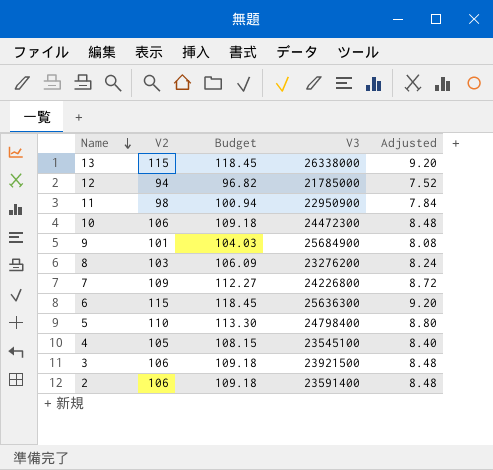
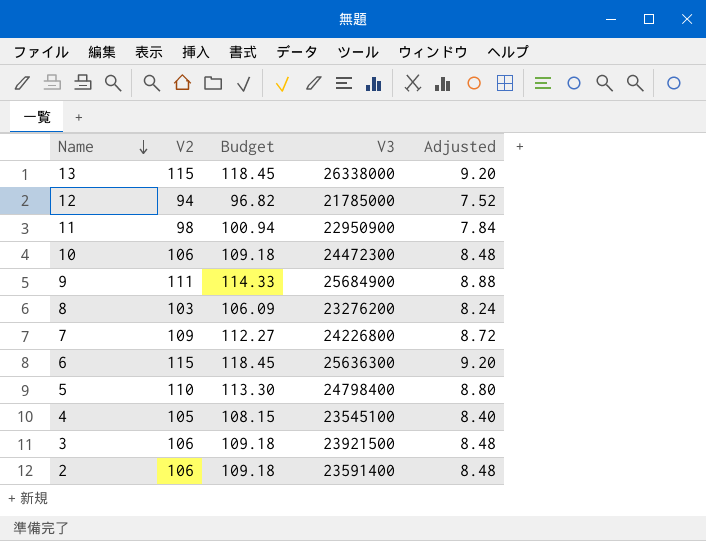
9 | V2: 101 -> 111
9 | Budget: 104.03 -> 114.33
9 | Adjusted: 8.08 -> 8.88

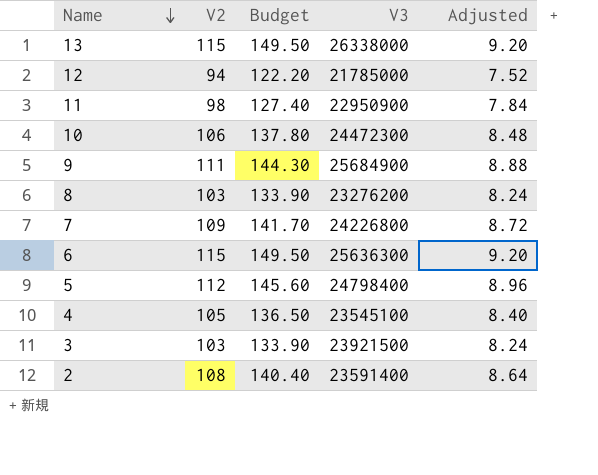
column Budget | formula: [V2] * 1.03 -> [V2] * 1.3
5 | V2: 110 -> 112
5 | Adjusted: 8.80 -> 8.96
3 | V2: 106 -> 103
3 | Adjusted: 8.48 -> 8.24
2 | V2: 106 -> 108
2 | Adjusted: 8.48 -> 8.64

